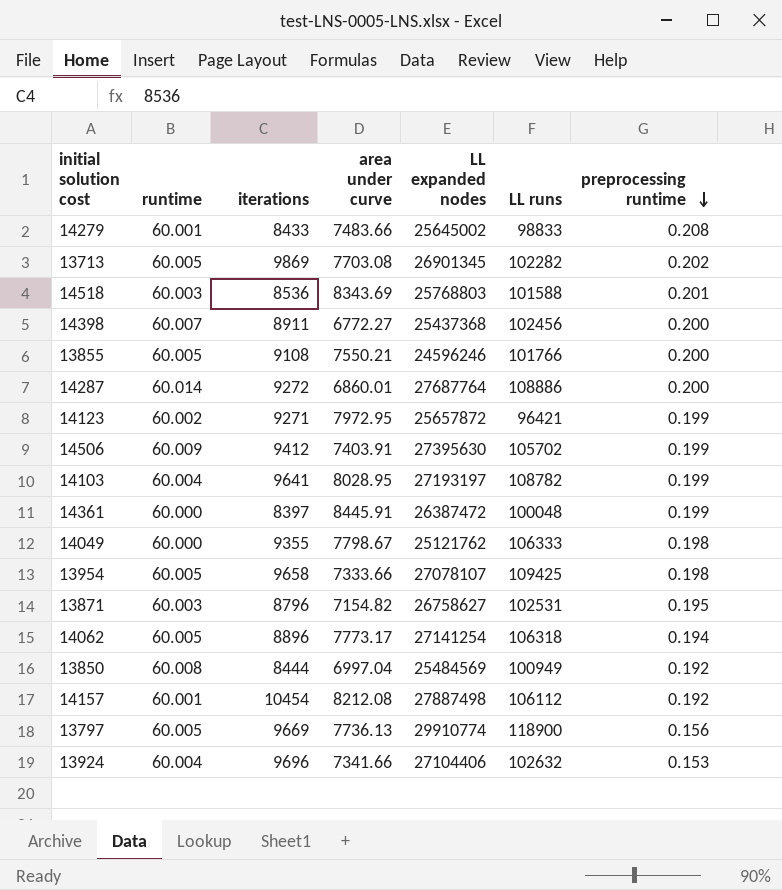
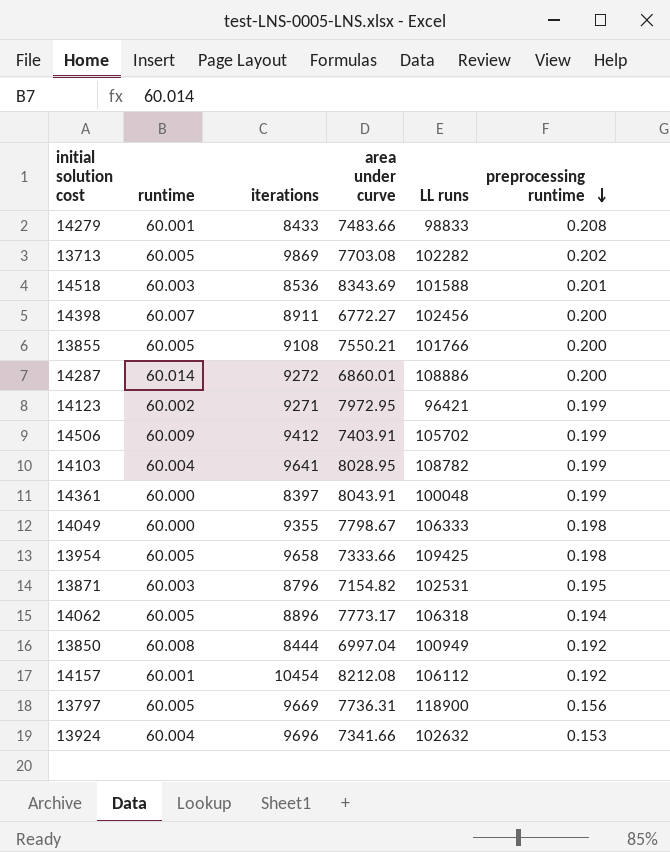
column LL expanded nodes | position: 5 -> none
14361 | area under curve: 8445.91 -> 8043.91
13797 | area under curve: 7736.13 -> 7736.31

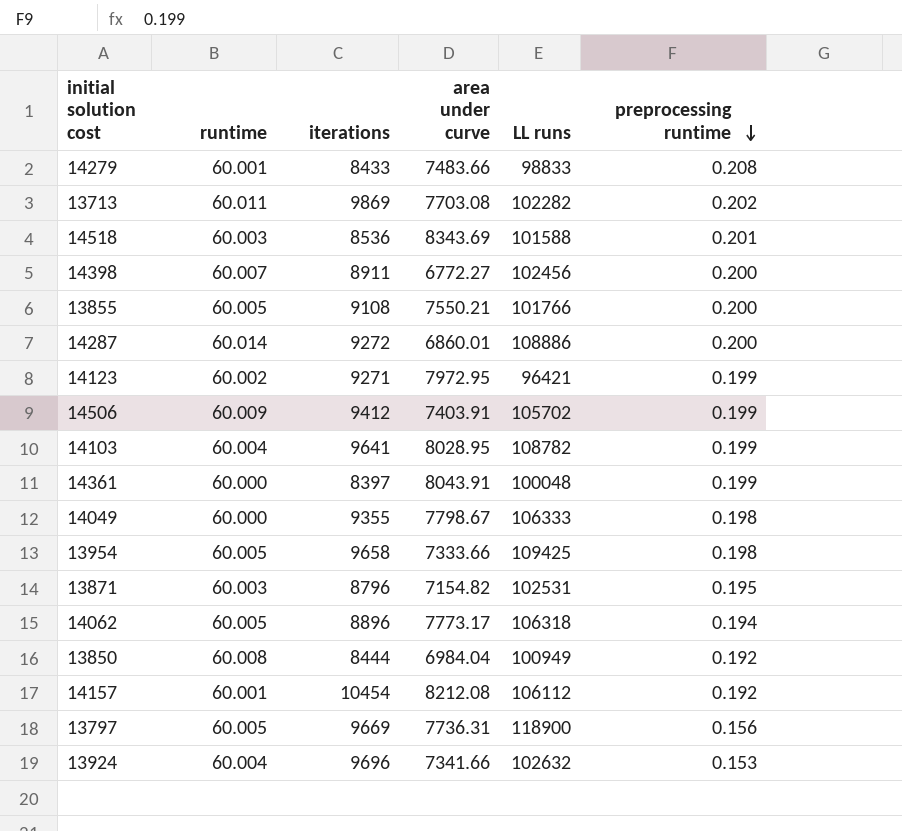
13713 | runtime: 60.005 -> 60.011
13850 | area under curve: 6997.04 -> 6984.04

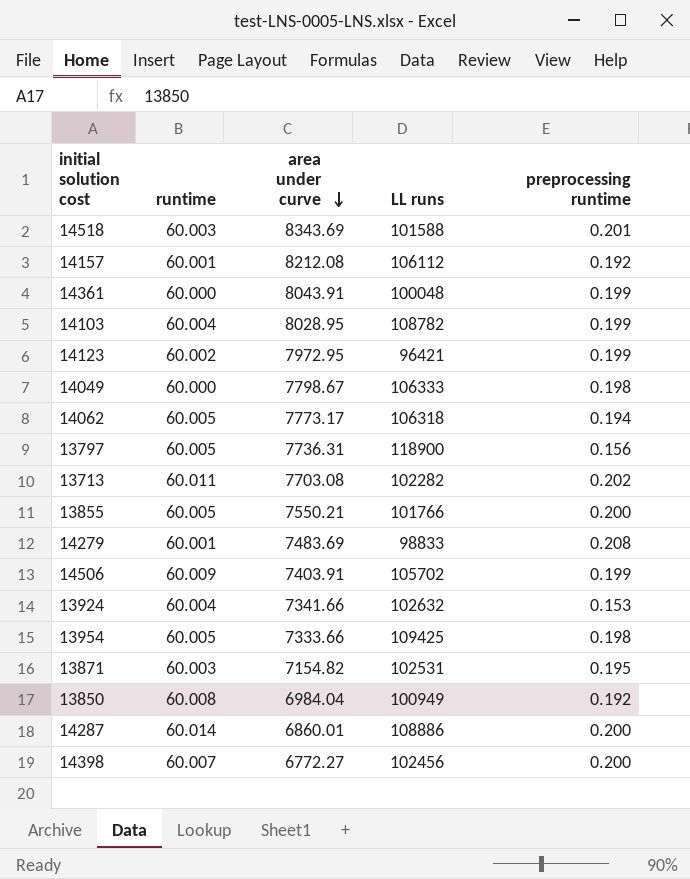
row order: preprocessing runtime descending -> area under curve descending
column iterations | position: 3 -> none
14279 | area under curve: 7483.66 -> 7483.69

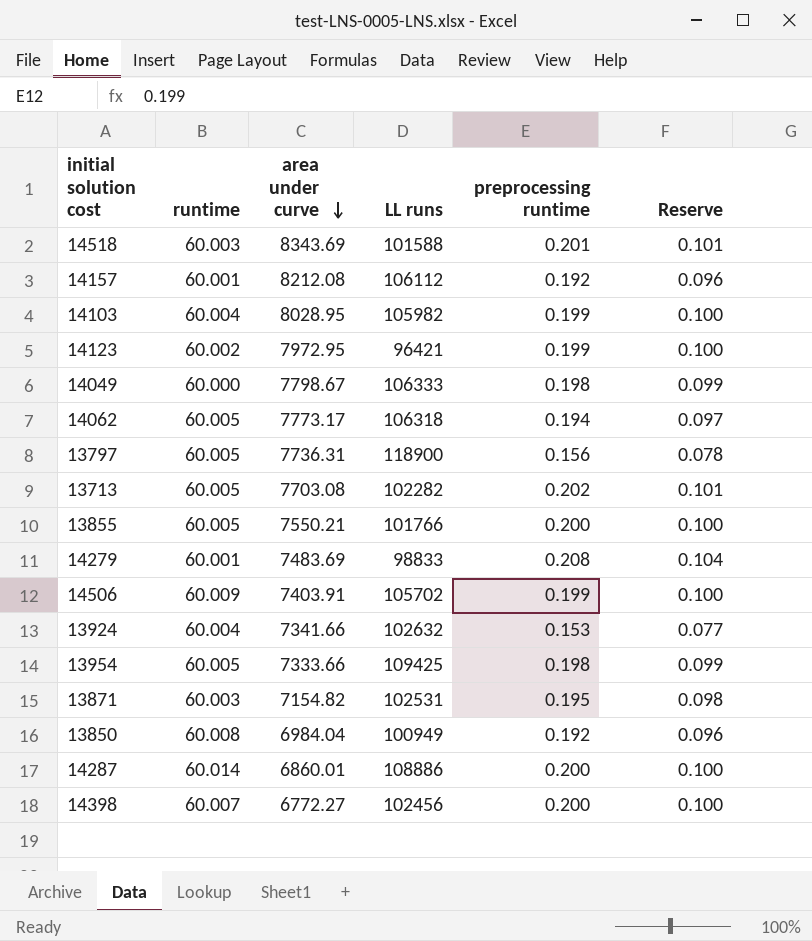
column Reserve | formula: none -> [preprocessing runtime] * 0.5
row 14361: 60.000 | 8043.91 | 100048 | 0.199 -> none
14103 | LL runs: 108782 -> 105982
13713 | runtime: 60.011 -> 60.005

